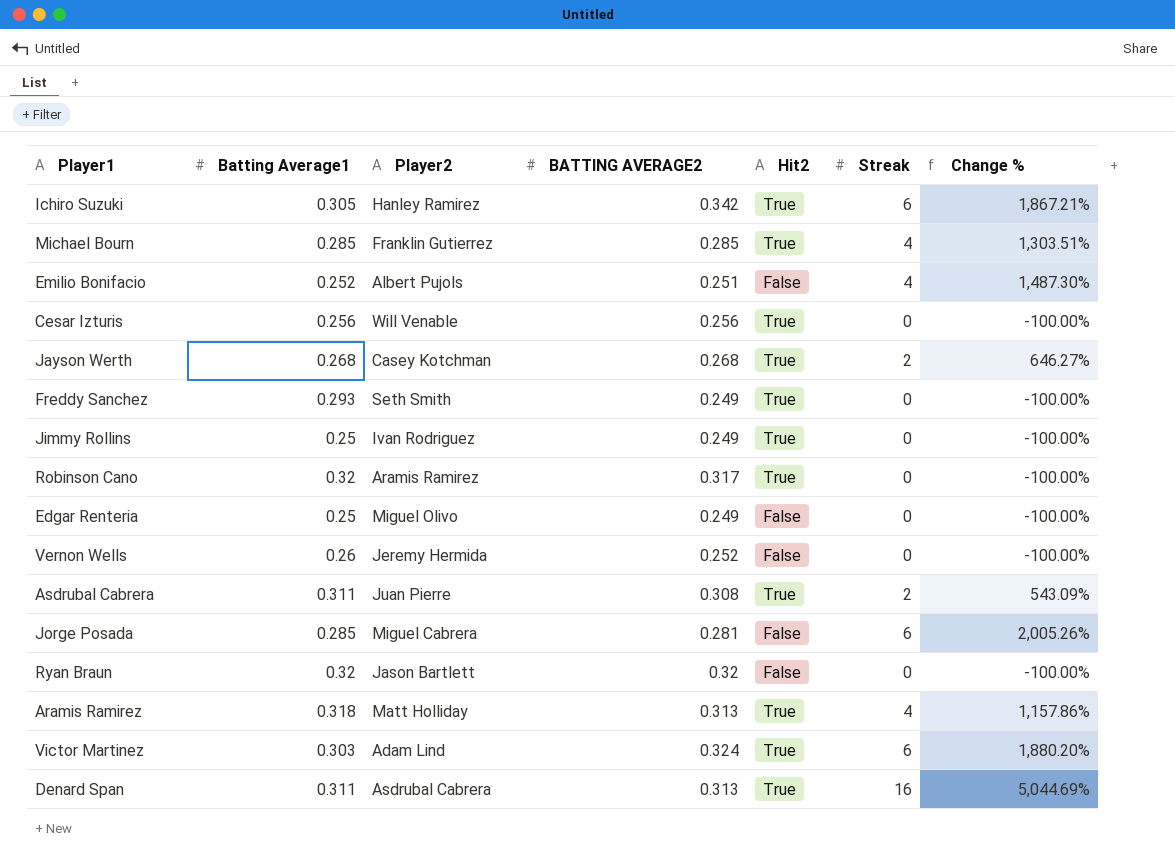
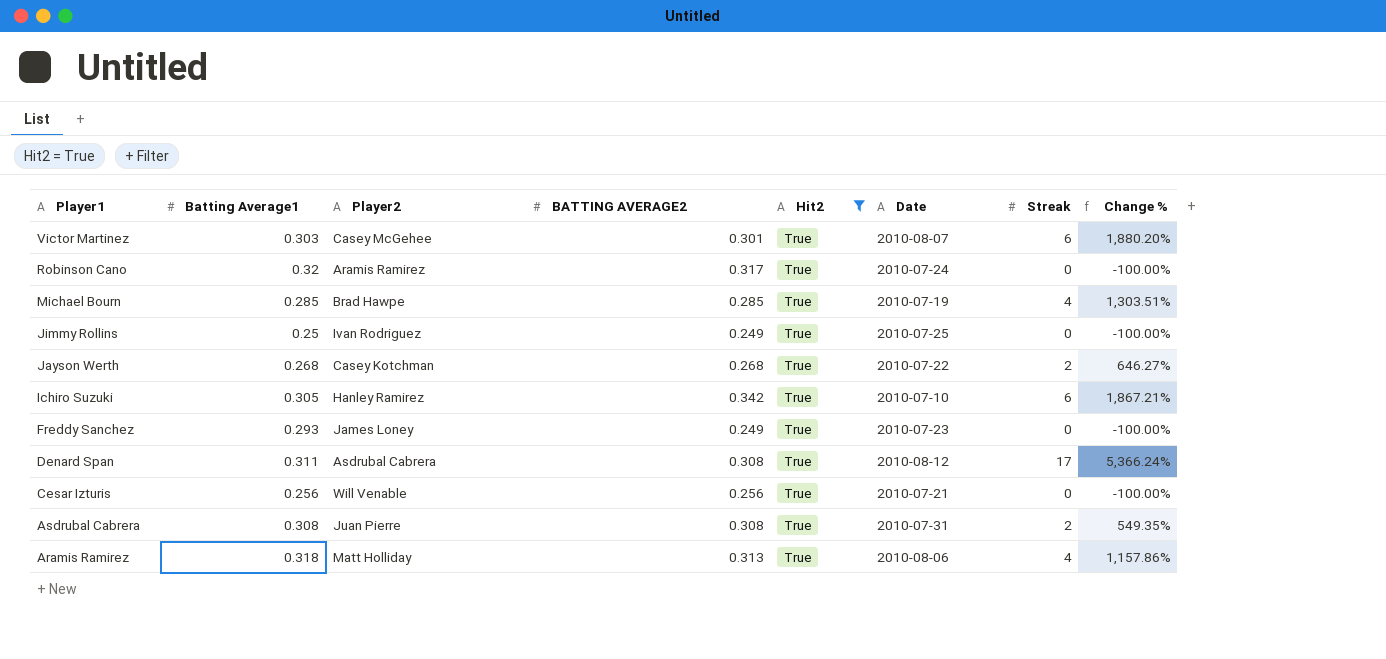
filter: none -> Hit2 = True
row order: none -> Player1 descending
column Date | position: none -> 6
Victor Martinez | Player2: Adam Lind -> Casey McGehee
Victor Martinez | BATTING AVERAGE2: 0.324 -> 0.301
Michael Bourn | Player2: Franklin Gutierrez -> Brad Hawpe
Freddy Sanchez | Player2: Seth Smith -> James Loney
Denard Span | BATTING AVERAGE2: 0.313 -> 0.308
Denard Span | Streak: 16 -> 17
Denard Span | Change %: 5,044.69% -> 5,366.24%
Asdrubal Cabrera | Batting Average1: 0.311 -> 0.308
Asdrubal Cabrera | Change %: 543.09% -> 549.35%

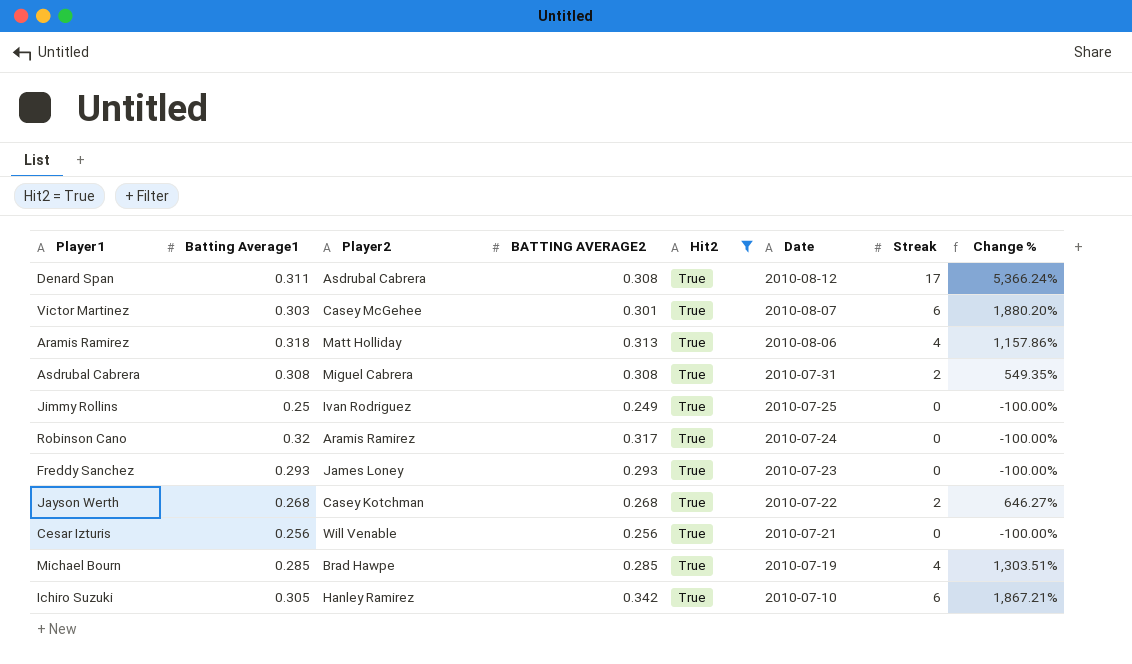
row order: Player1 descending -> Date descending
Asdrubal Cabrera | Player2: Juan Pierre -> Miguel Cabrera
Freddy Sanchez | BATTING AVERAGE2: 0.249 -> 0.293

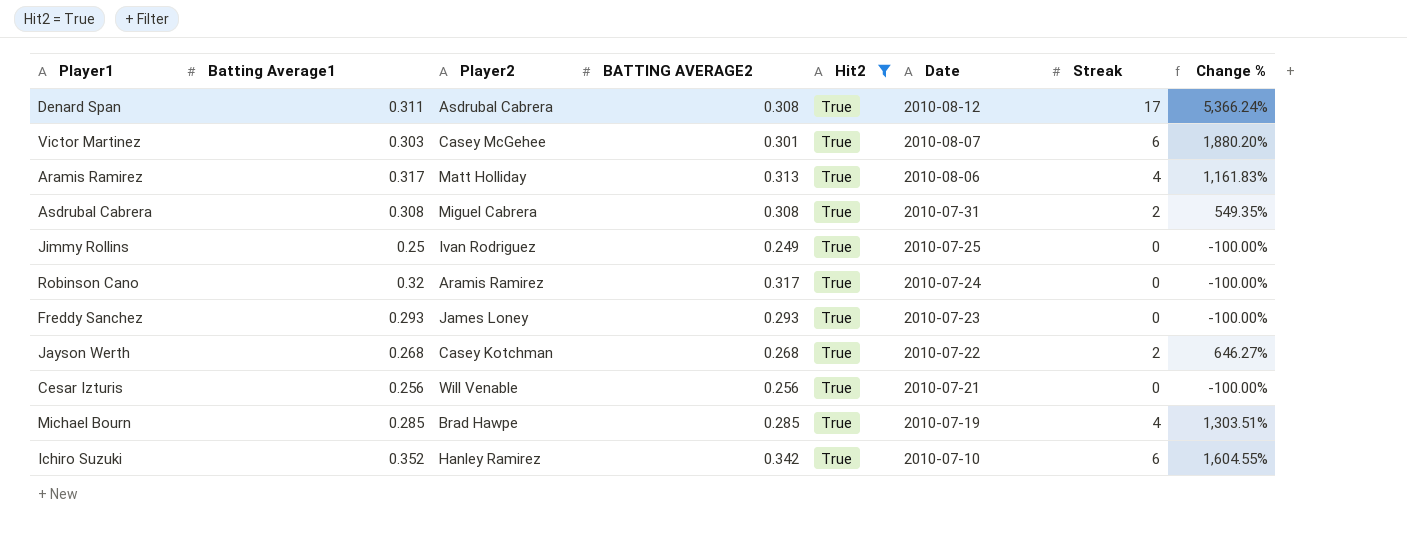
Aramis Ramirez | Batting Average1: 0.318 -> 0.317
Aramis Ramirez | Change %: 1,157.86% -> 1,161.83%
Ichiro Suzuki | Batting Average1: 0.305 -> 0.352
Ichiro Suzuki | Change %: 1,867.21% -> 1,604.55%

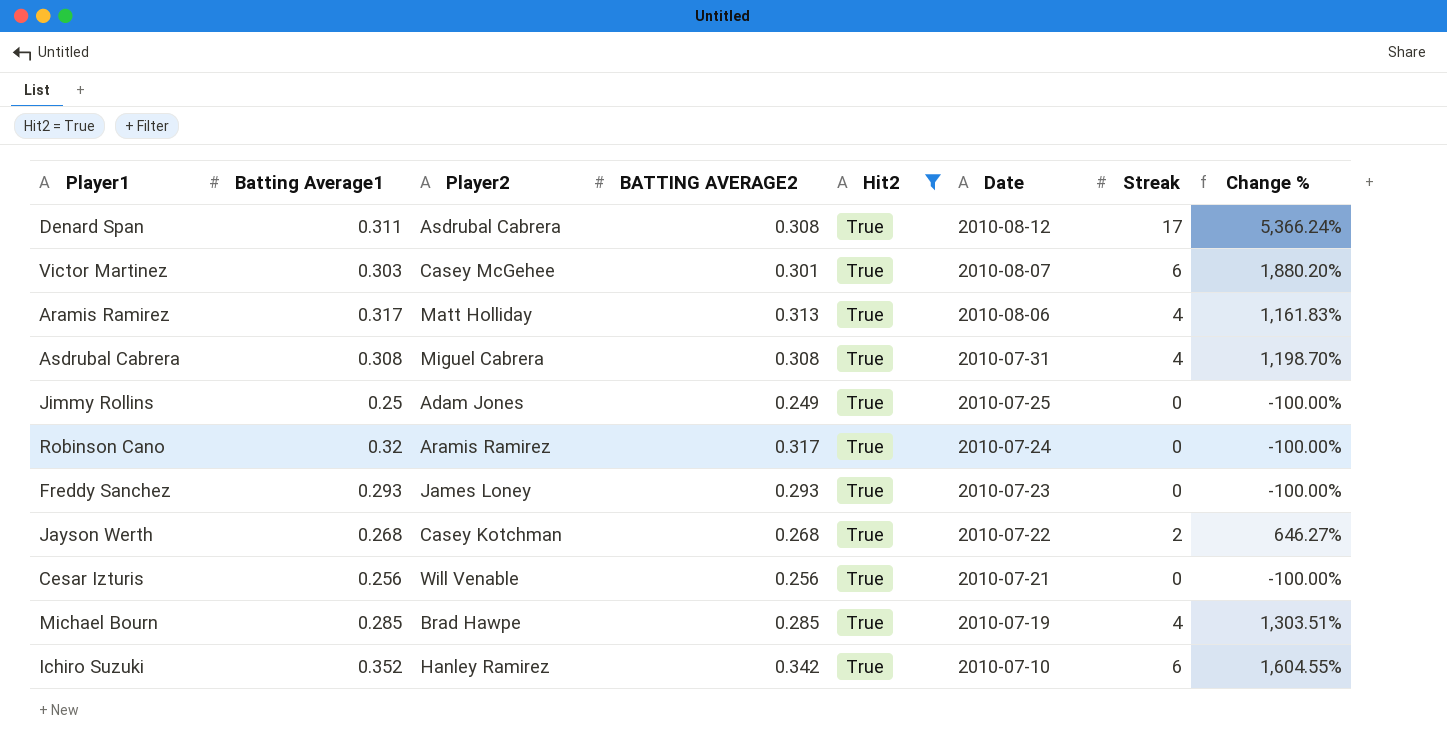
Asdrubal Cabrera | Streak: 2 -> 4
Asdrubal Cabrera | Change %: 549.35% -> 1,198.70%
Jimmy Rollins | Player2: Ivan Rodriguez -> Adam Jones

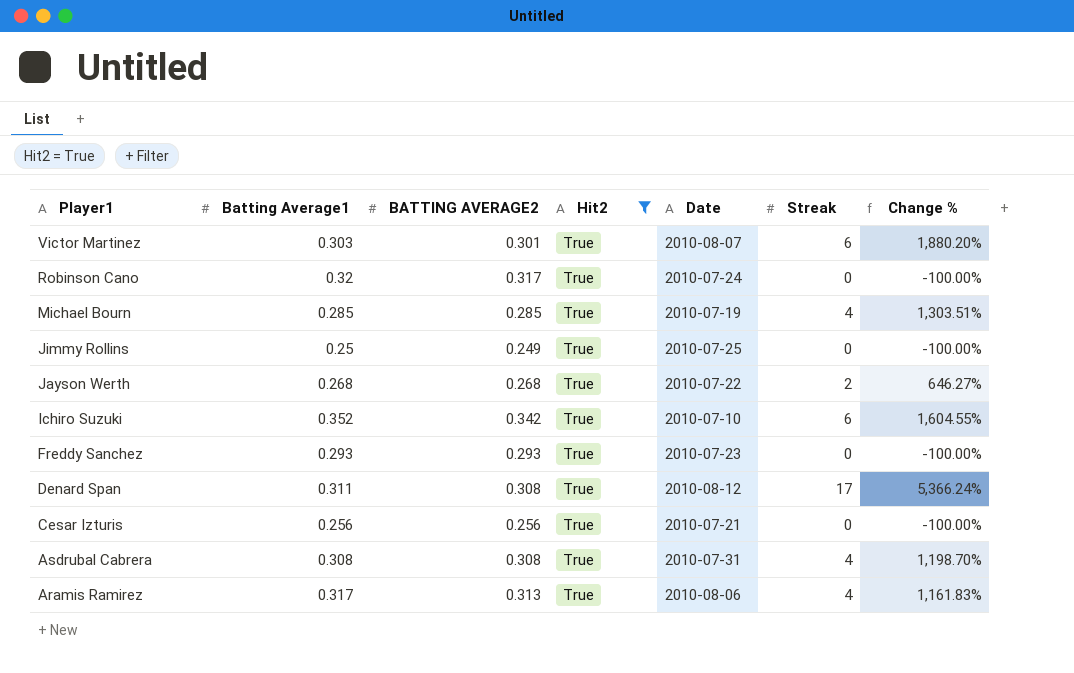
row order: Date descending -> Player1 descending
column Player2 | position: 3 -> none

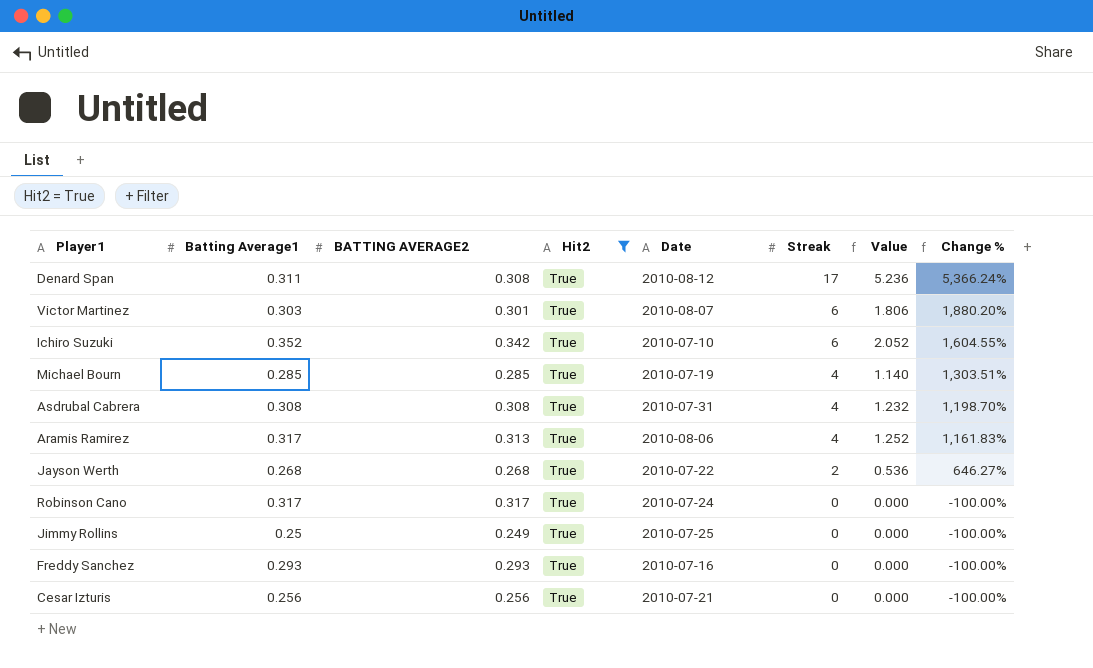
row order: Player1 descending -> Streak descending
column Value | formula: none -> [BATTING AVERAGE2] * [Streak]
Robinson Cano | Batting Average1: 0.32 -> 0.317
Freddy Sanchez | Date: 2010-07-23 -> 2010-07-16

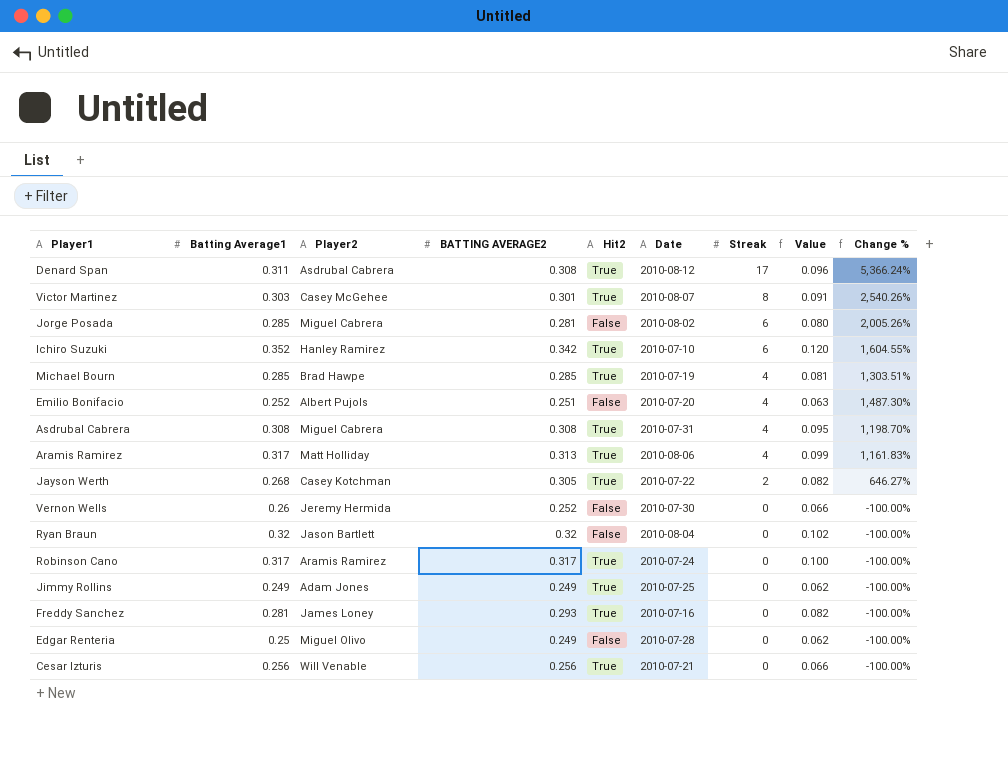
filter: Hit2 = True -> none
column Player2 | position: none -> 3
column Value | formula: [BATTING AVERAGE2] * [Streak] -> [Batting Average1] * [BATTING AVERAGE2]
Victor Martinez | Streak: 6 -> 8
Victor Martinez | Change %: 1,880.20% -> 2,540.26%
Jayson Werth | BATTING AVERAGE2: 0.268 -> 0.305
Jimmy Rollins | Batting Average1: 0.25 -> 0.249
Freddy Sanchez | Batting Average1: 0.293 -> 0.281

